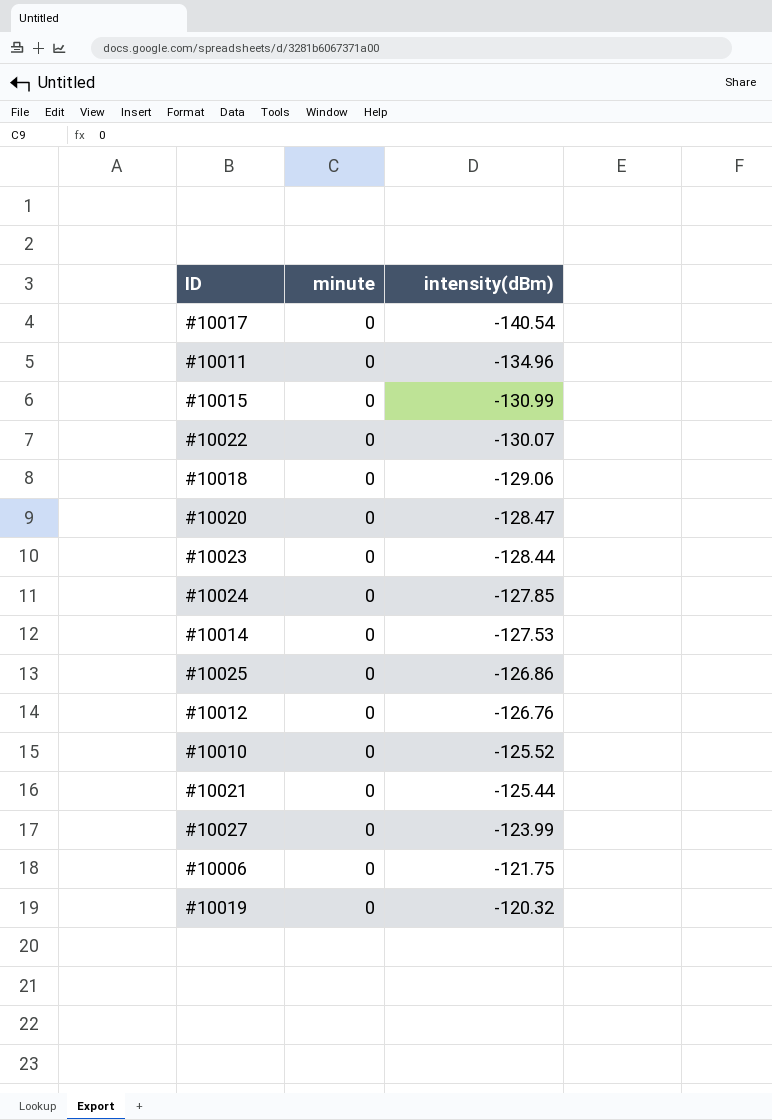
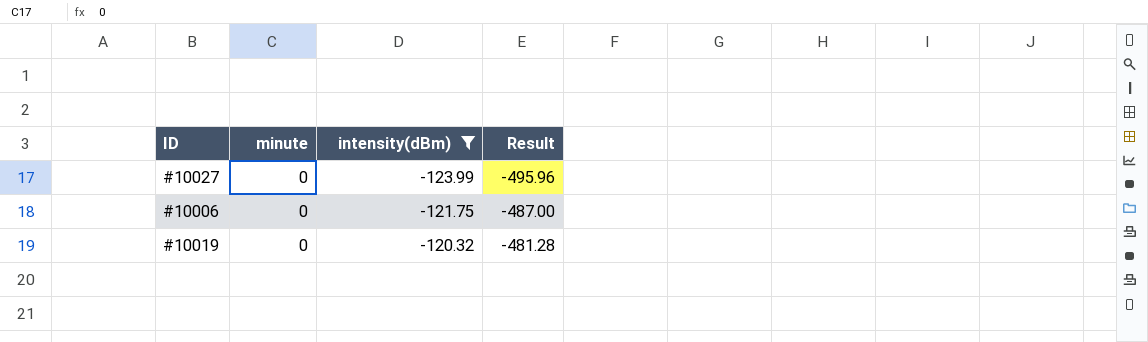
filter: none -> intensity(dBm) >= -123.99
column Result | formula: none -> [intensity(dBm)] * 4

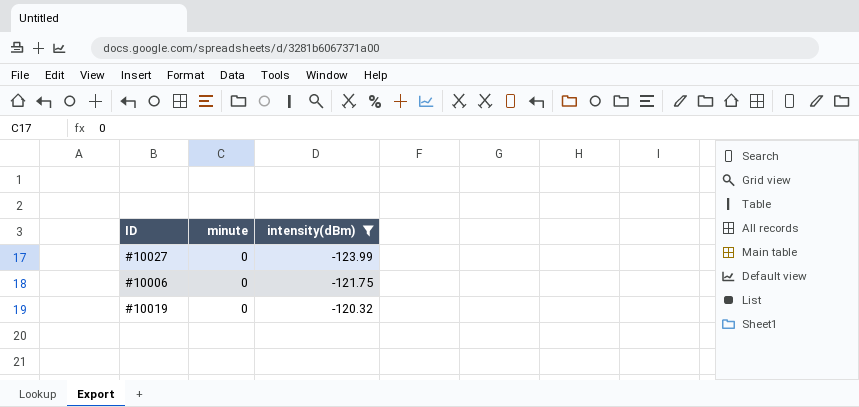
column Result | formula: [intensity(dBm)] * 4 -> none

